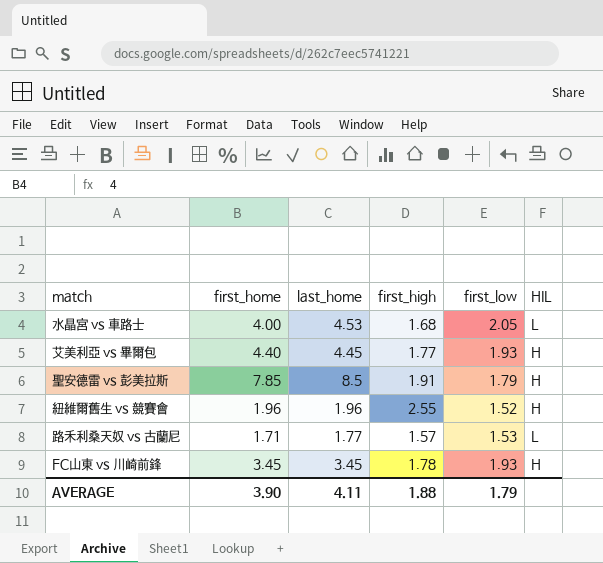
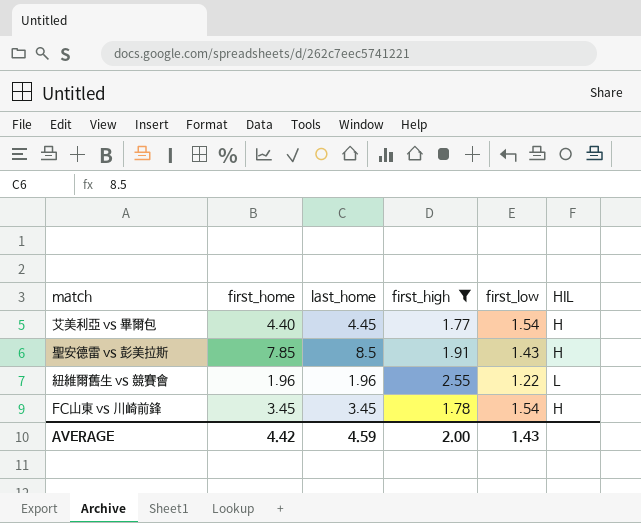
filter: none -> first_high >= 1.77
艾美利亞 vs 畢爾包 | first_low: 1.93 -> 1.54
聖安德雷 vs 彭美拉斯 | first_low: 1.79 -> 1.43
紐維爾舊生 vs 競賽會 | first_low: 1.52 -> 1.22
紐維爾舊生 vs 競賽會 | HIL: H -> L
FC山東 vs 川崎前鋒 | first_low: 1.93 -> 1.54
AVERAGE | first_home: 3.90 -> 4.42
AVERAGE | last_home: 4.11 -> 4.59
AVERAGE | first_high: 1.88 -> 2.00
AVERAGE | first_low: 1.79 -> 1.43

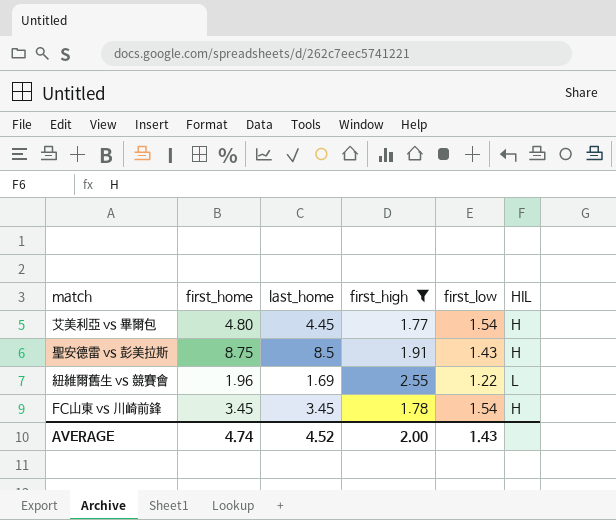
艾美利亞 vs 畢爾包 | first_home: 4.40 -> 4.80
聖安德雷 vs 彭美拉斯 | first_home: 7.85 -> 8.75
紐維爾舊生 vs 競賽會 | last_home: 1.96 -> 1.69
AVERAGE | first_home: 4.42 -> 4.74
AVERAGE | last_home: 4.59 -> 4.52

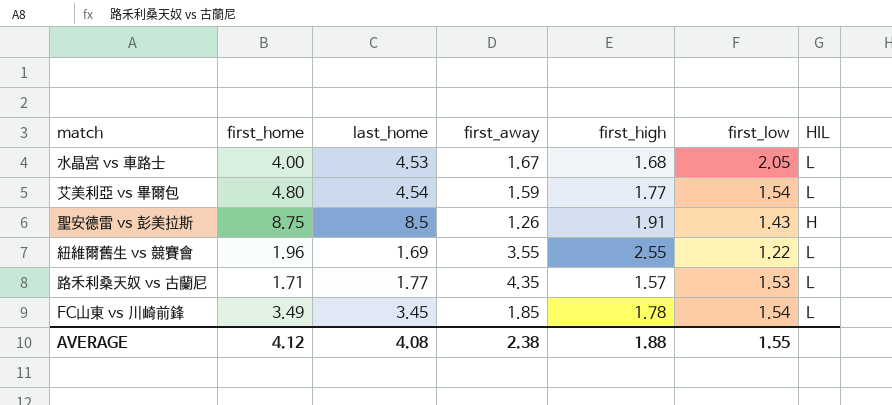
filter: first_high >= 1.77 -> none
column first_away | position: none -> 4
艾美利亞 vs 畢爾包 | last_home: 4.45 -> 4.54
艾美利亞 vs 畢爾包 | HIL: H -> L
FC山東 vs 川崎前鋒 | first_home: 3.45 -> 3.49
FC山東 vs 川崎前鋒 | HIL: H -> L
AVERAGE | first_home: 4.74 -> 4.12
AVERAGE | last_home: 4.52 -> 4.08
AVERAGE | first_high: 2.00 -> 1.88
AVERAGE | first_low: 1.43 -> 1.55

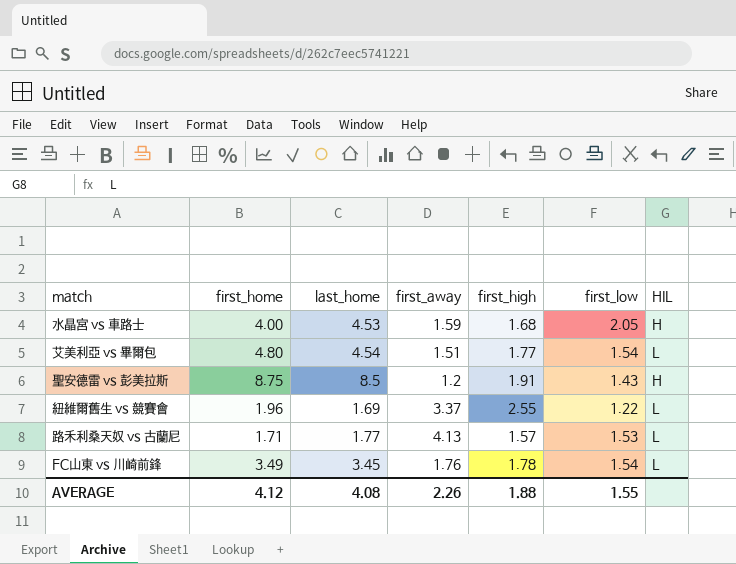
水晶宮 vs 車路士 | first_away: 1.67 -> 1.59
水晶宮 vs 車路士 | HIL: L -> H
艾美利亞 vs 畢爾包 | first_away: 1.59 -> 1.51
聖安德雷 vs 彭美拉斯 | first_away: 1.26 -> 1.2
紐維爾舊生 vs 競賽會 | first_away: 3.55 -> 3.37
路禾利桑天奴 vs 古蘭尼 | first_away: 4.35 -> 4.13
FC山東 vs 川崎前鋒 | first_away: 1.85 -> 1.76
AVERAGE | first_away: 2.38 -> 2.26

